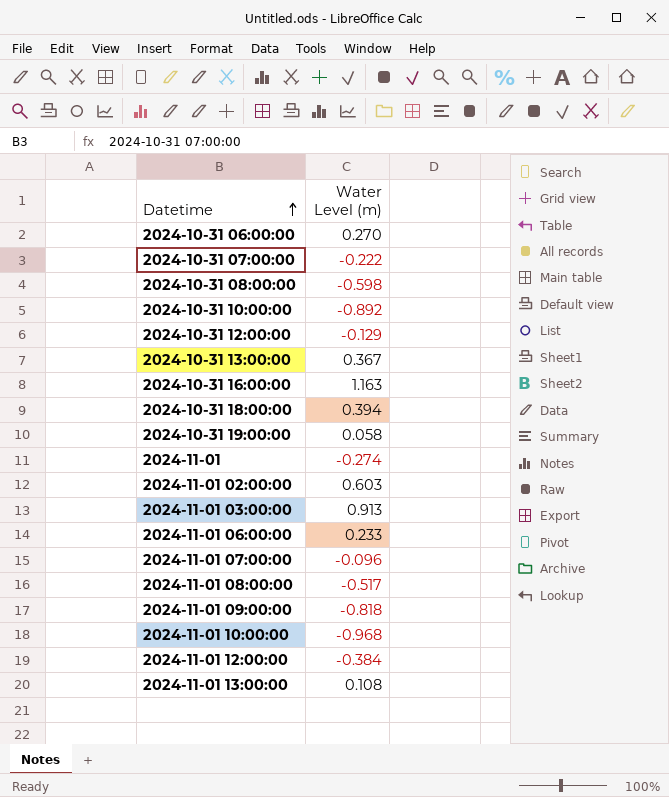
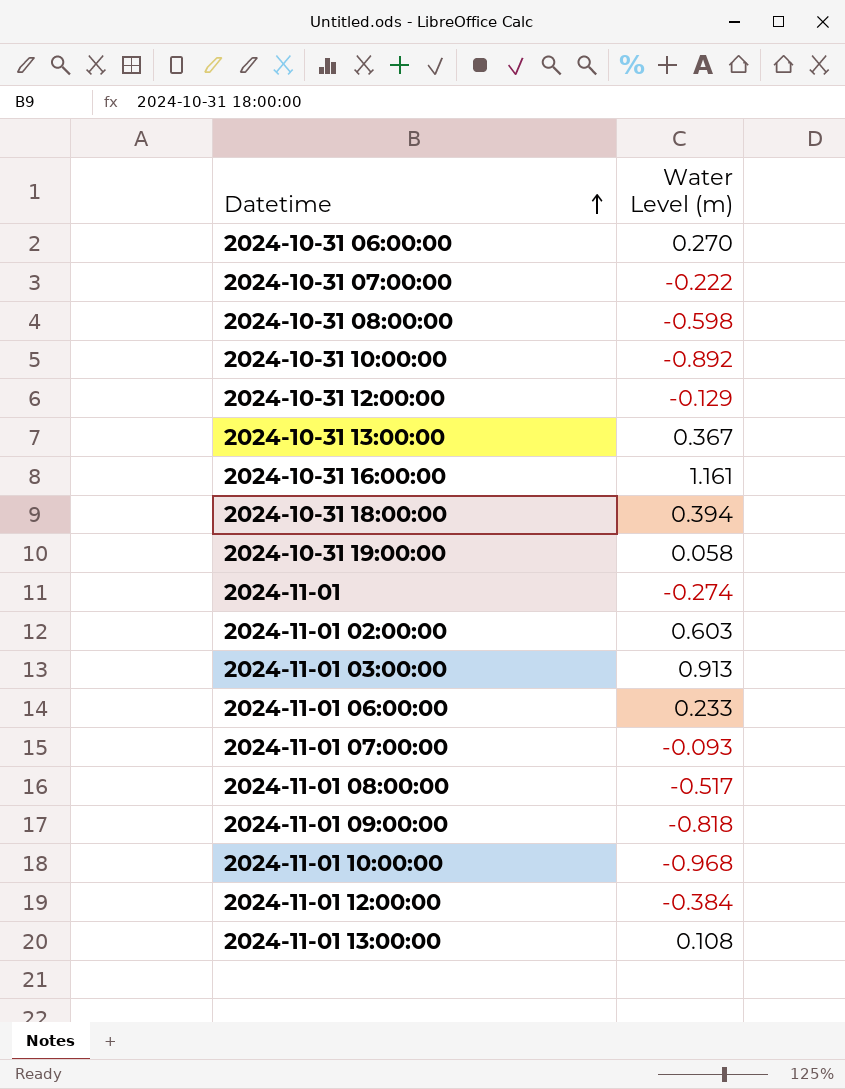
2024-10-31 16:00:00 | Water Level (m): 1.163 -> 1.161
2024-11-01 07:00:00 | Water Level (m): -0.096 -> -0.093

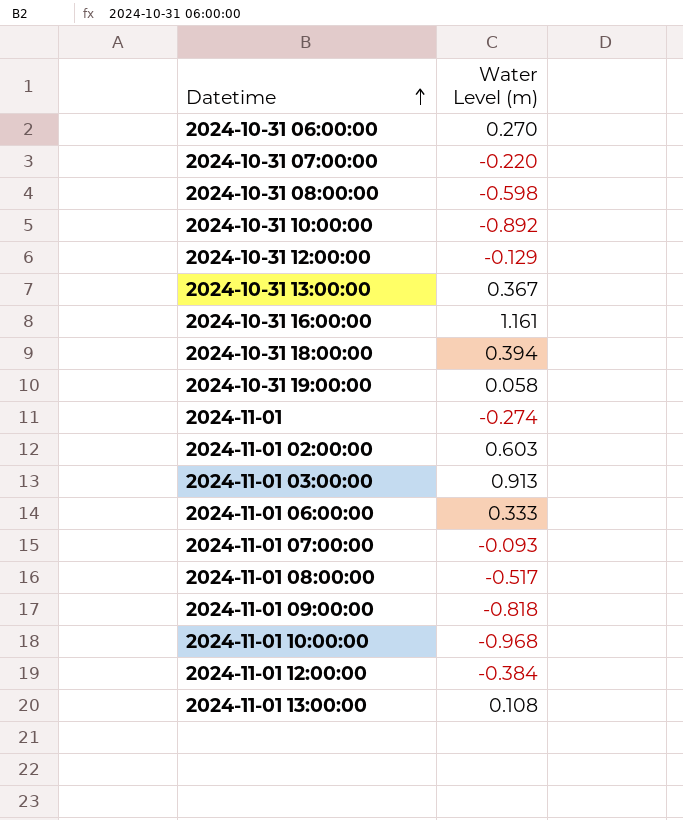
2024-10-31 07:00:00 | Water Level (m): -0.222 -> -0.220
2024-11-01 06:00:00 | Water Level (m): 0.233 -> 0.333

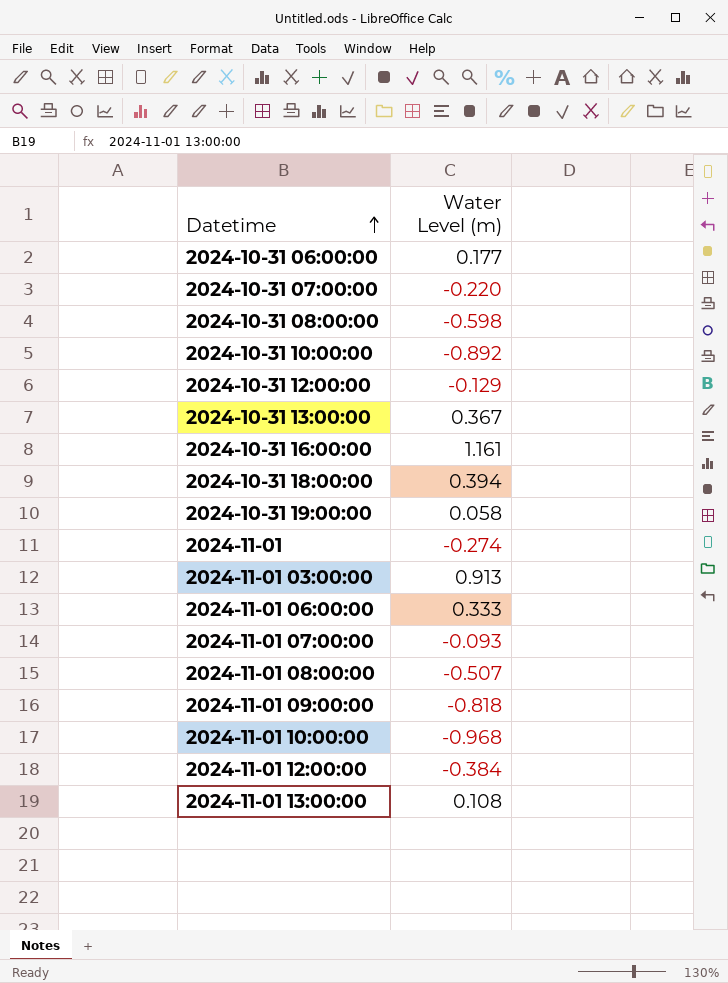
row 2024-11-01 02:00:00: 0.603 -> none
2024-10-31 06:00:00 | Water Level (m): 0.270 -> 0.177
2024-11-01 08:00:00 | Water Level (m): -0.517 -> -0.507

